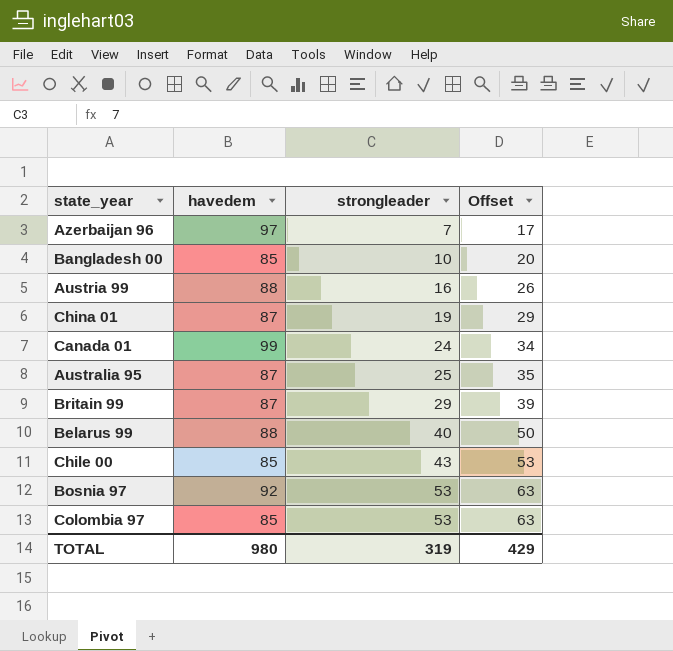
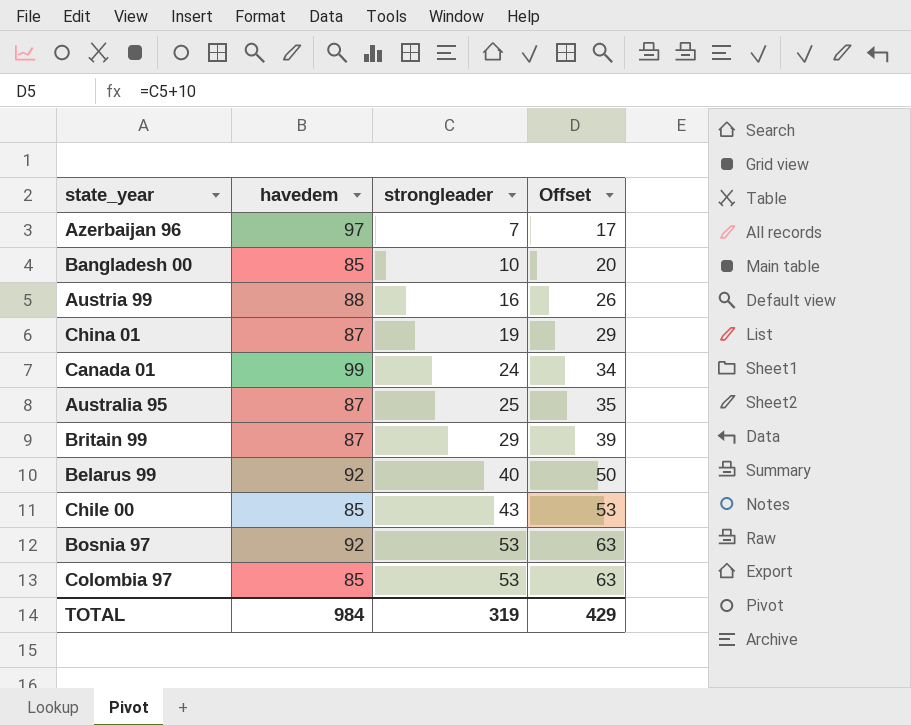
Belarus 99 | havedem: 88 -> 92
TOTAL | havedem: 980 -> 984

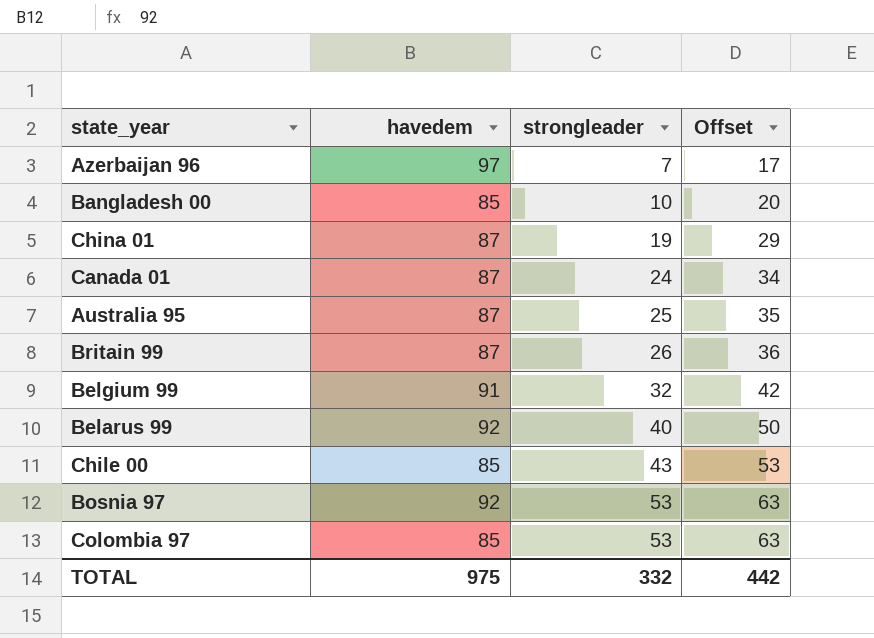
row Austria 99: 88 | 16 | 26 -> none
Canada 01 | havedem: 99 -> 87
Britain 99 | strongleader: 29 -> 26
Britain 99 | Offset: 39 -> 36
row Belgium 99: none -> 91 | 32 | 42
TOTAL | havedem: 984 -> 975
TOTAL | strongleader: 319 -> 332
TOTAL | Offset: 429 -> 442

